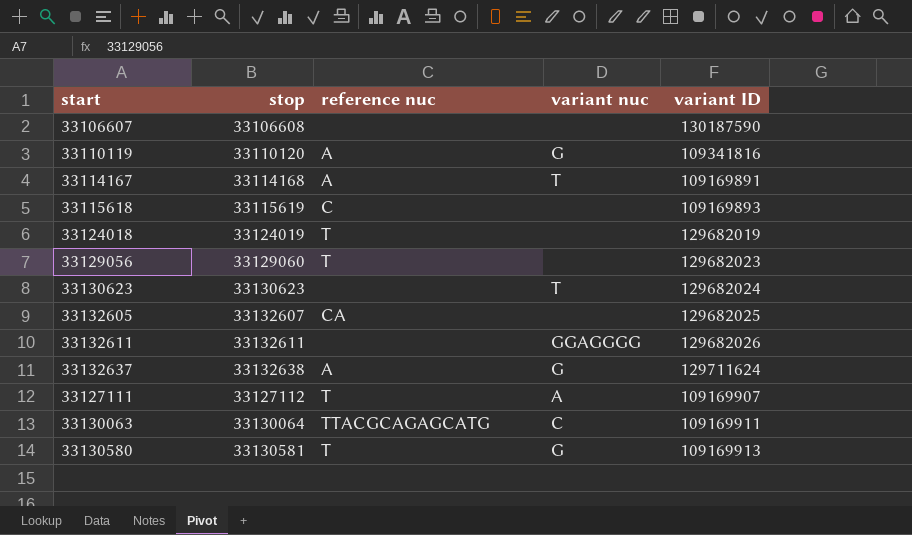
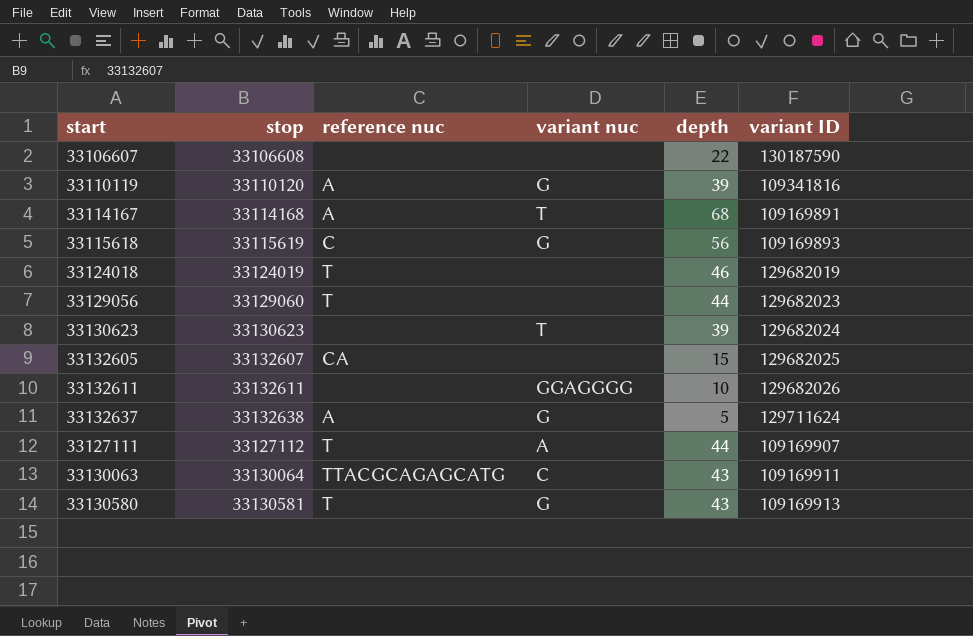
column depth | position: none -> 5
33115618 | variant nuc: none -> G

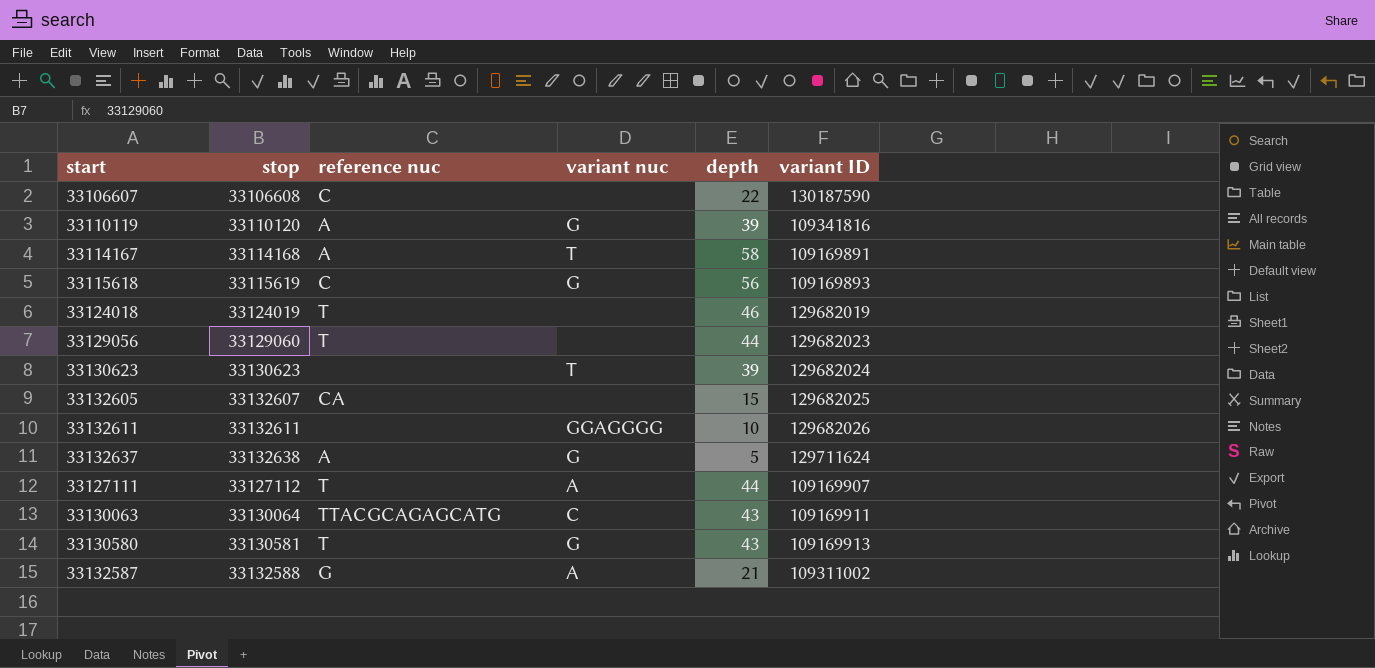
33106607 | reference nuc: none -> C
33114167 | depth: 68 -> 58
row 33132587: none -> 33132588 | G | A | 21 | 109311002

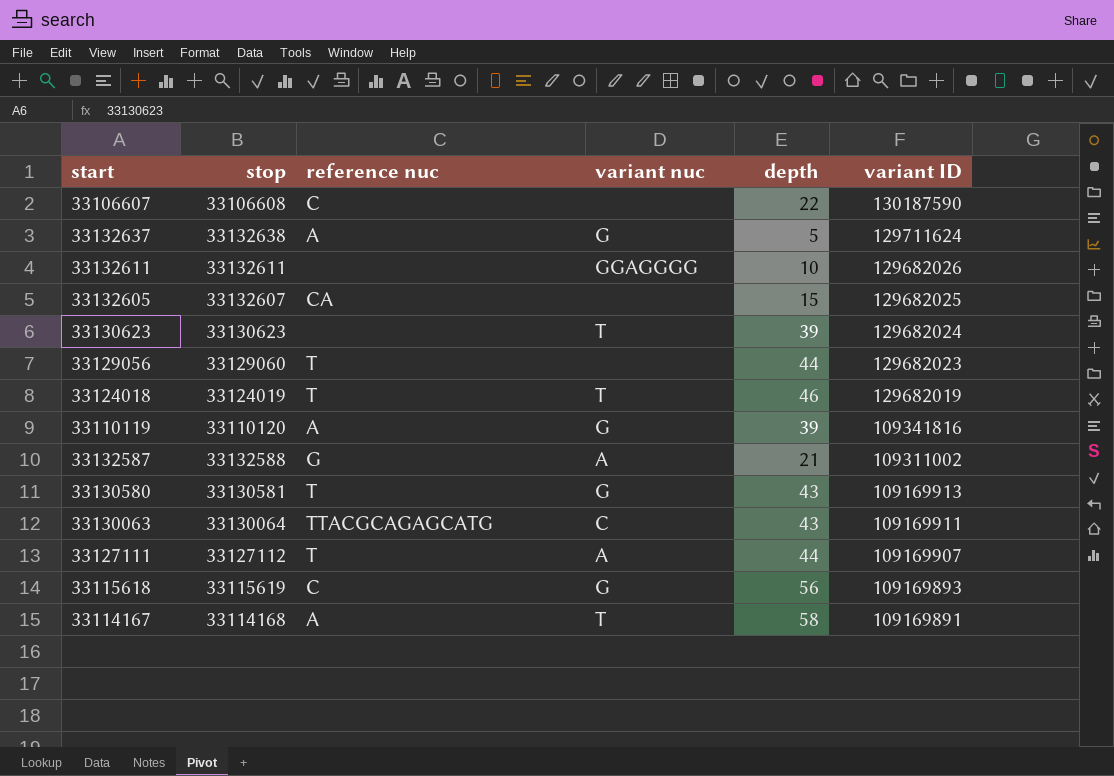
row order: none -> variant ID descending
33124018 | variant nuc: none -> T

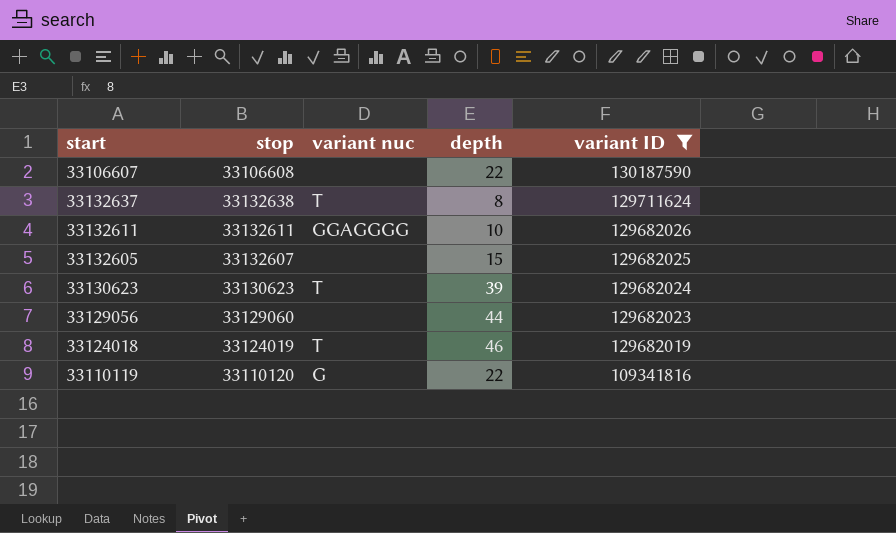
filter: none -> variant ID >= 109341816
column reference nuc | position: 3 -> none
33132637 | variant nuc: G -> T
33132637 | depth: 5 -> 8
33110119 | depth: 39 -> 22

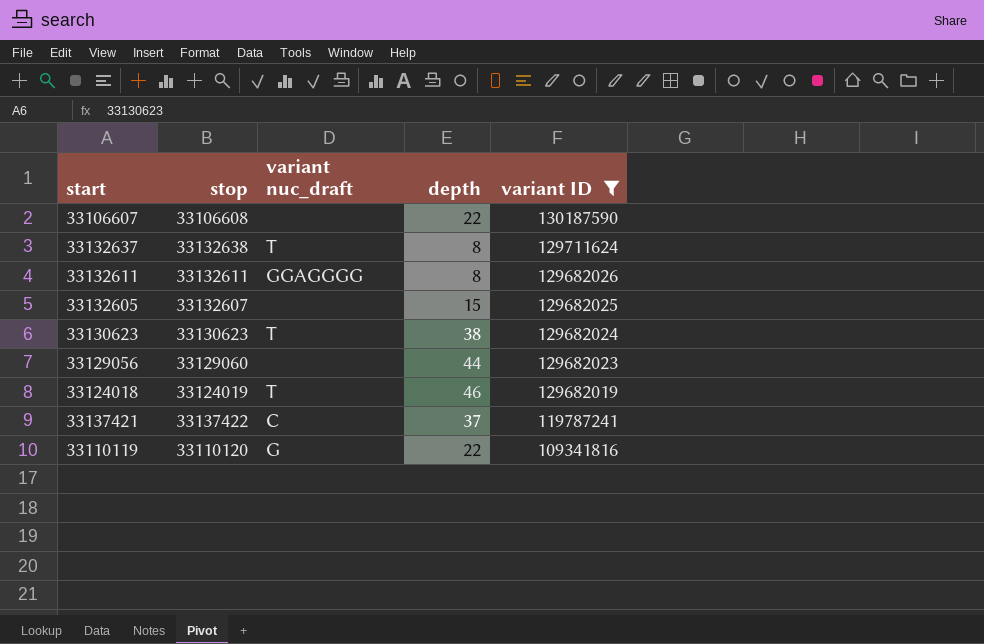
column name: variant nuc -> variant nuc_draft
33132611 | depth: 10 -> 8
33130623 | depth: 39 -> 38
row 33137421: none -> 33137422 | C | 37 | 119787241

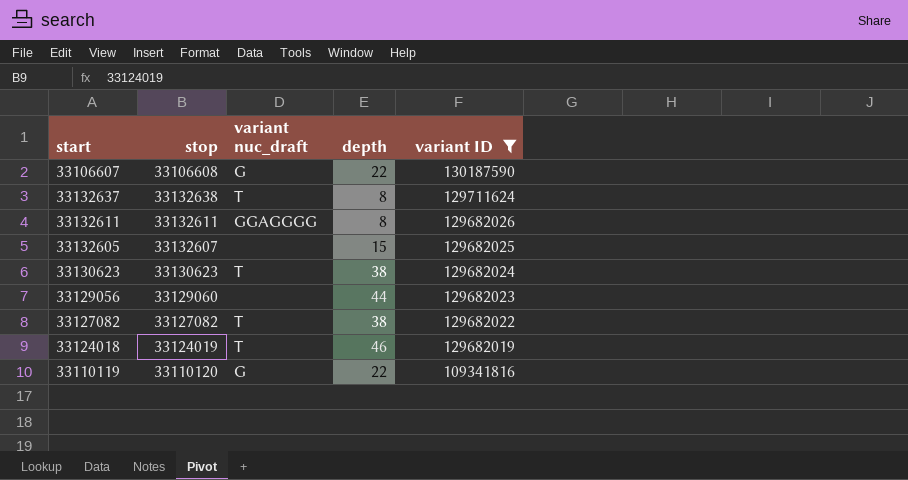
row 33137421: 33137422 | C | 37 | 119787241 -> none
33106607 | variant nuc_draft: none -> G
row 33127082: none -> 33127082 | T | 38 | 129682022

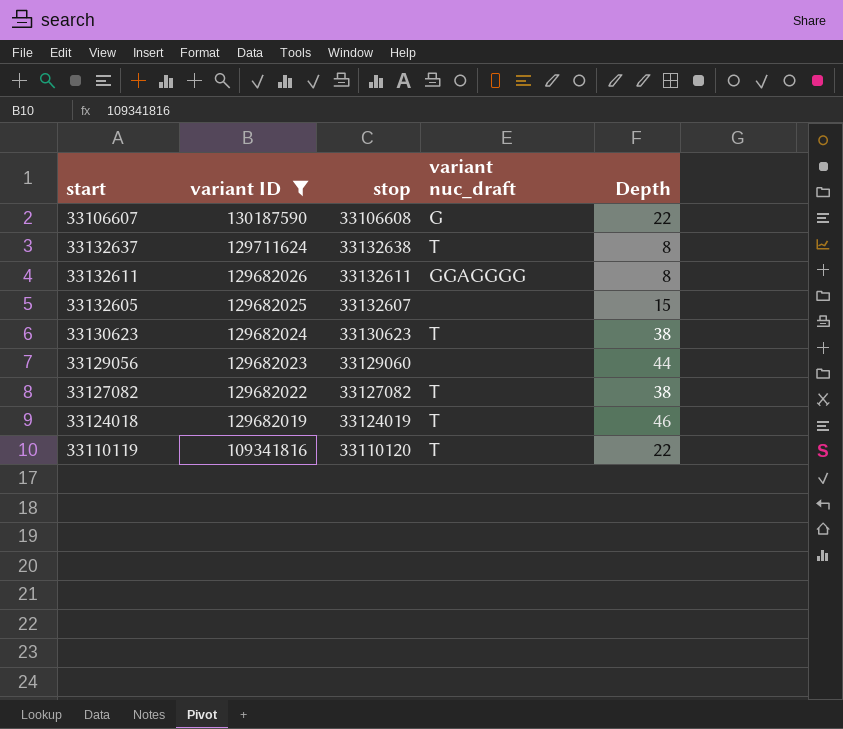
column variant ID | position: 5 -> 2
column name: depth -> Depth
33110119 | variant nuc_draft: G -> T

